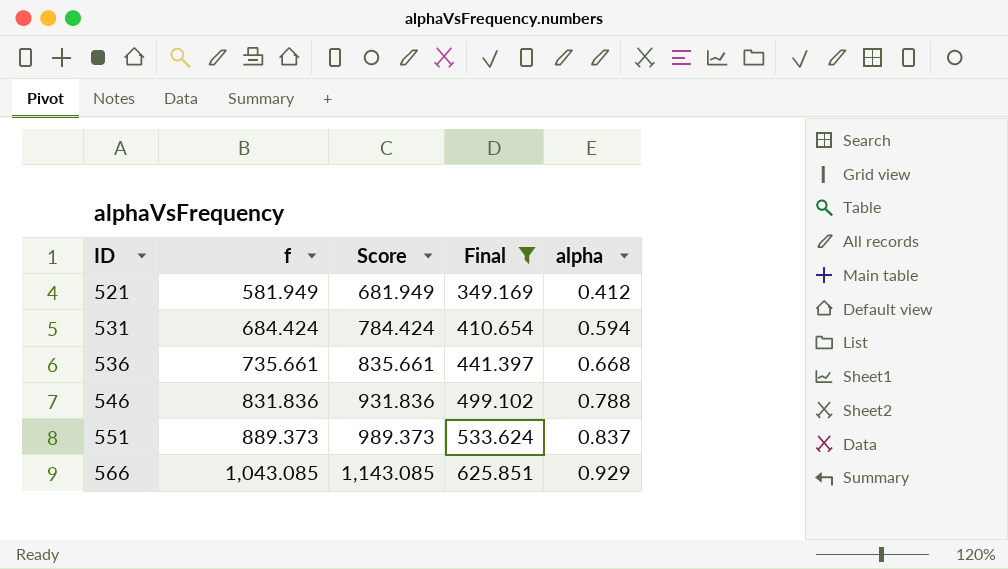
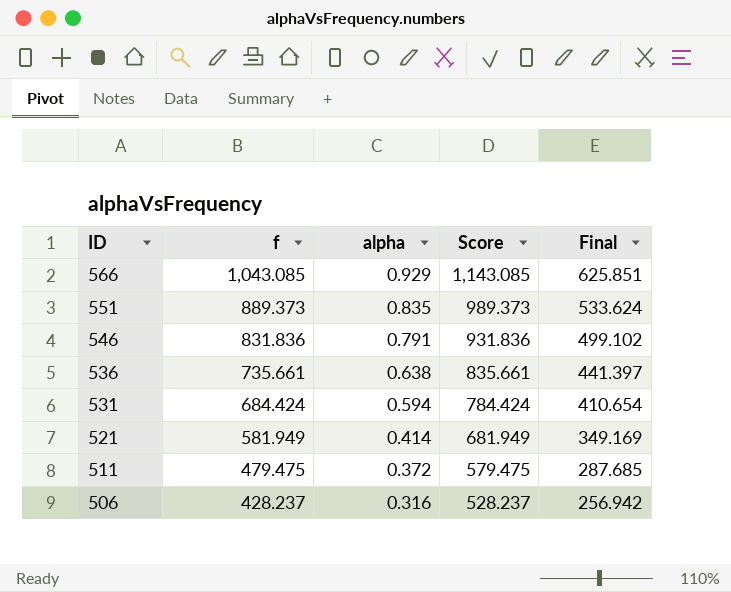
filter: Final >= 349.169 -> none
row order: ID ascending -> ID descending
column alpha | position: 5 -> 3
551 | alpha: 0.837 -> 0.835
546 | alpha: 0.788 -> 0.791
536 | alpha: 0.668 -> 0.638
521 | alpha: 0.412 -> 0.414

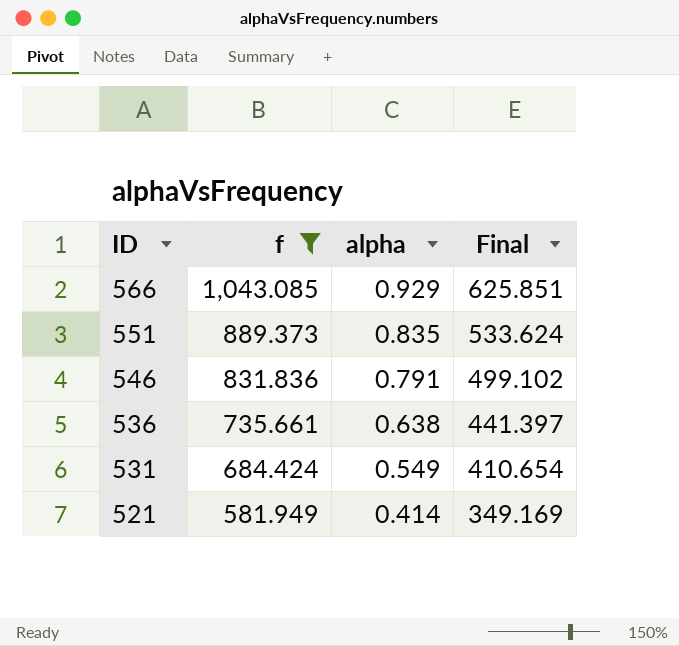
filter: none -> f >= 581.949
column Score | formula: [f] + 100 -> none
531 | alpha: 0.594 -> 0.549

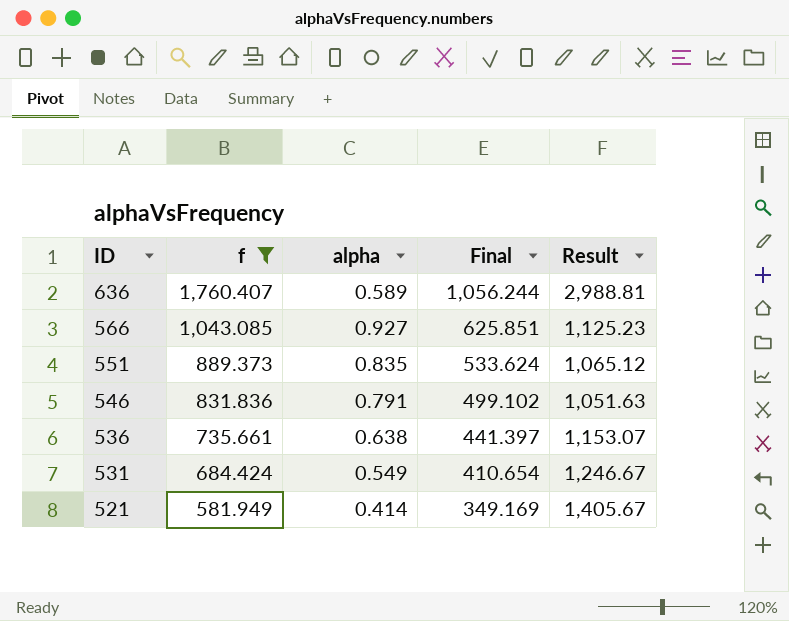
column Result | formula: none -> [f] / [alpha]
row 636: none -> 1,760.407 | 0.589 | 1,056.244 | 2,988.81
566 | alpha: 0.929 -> 0.927

